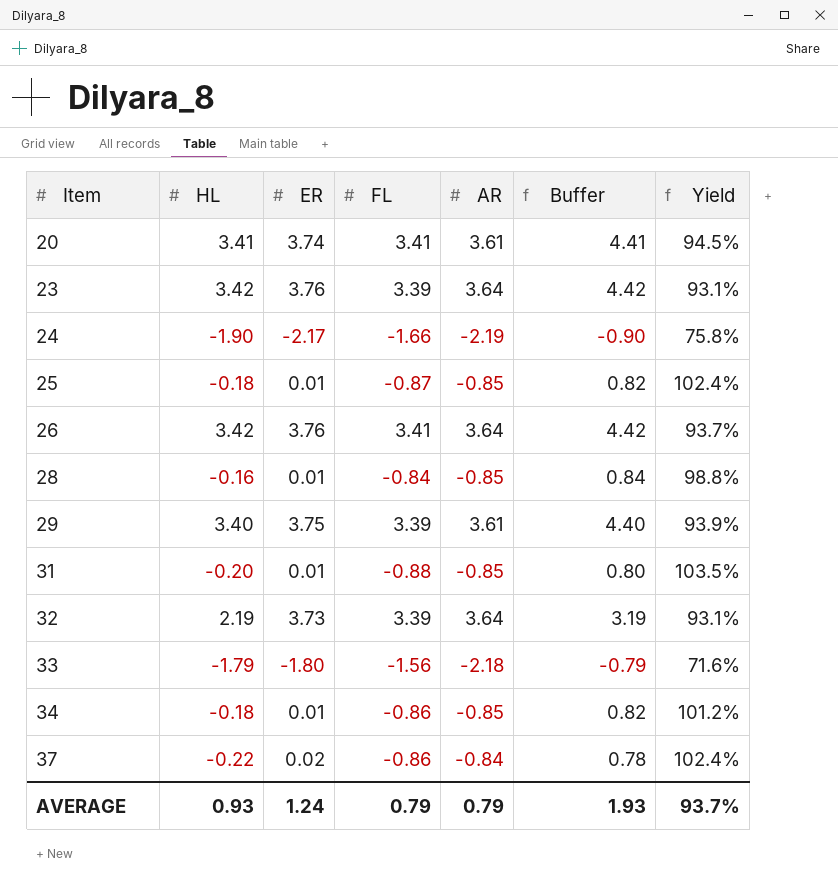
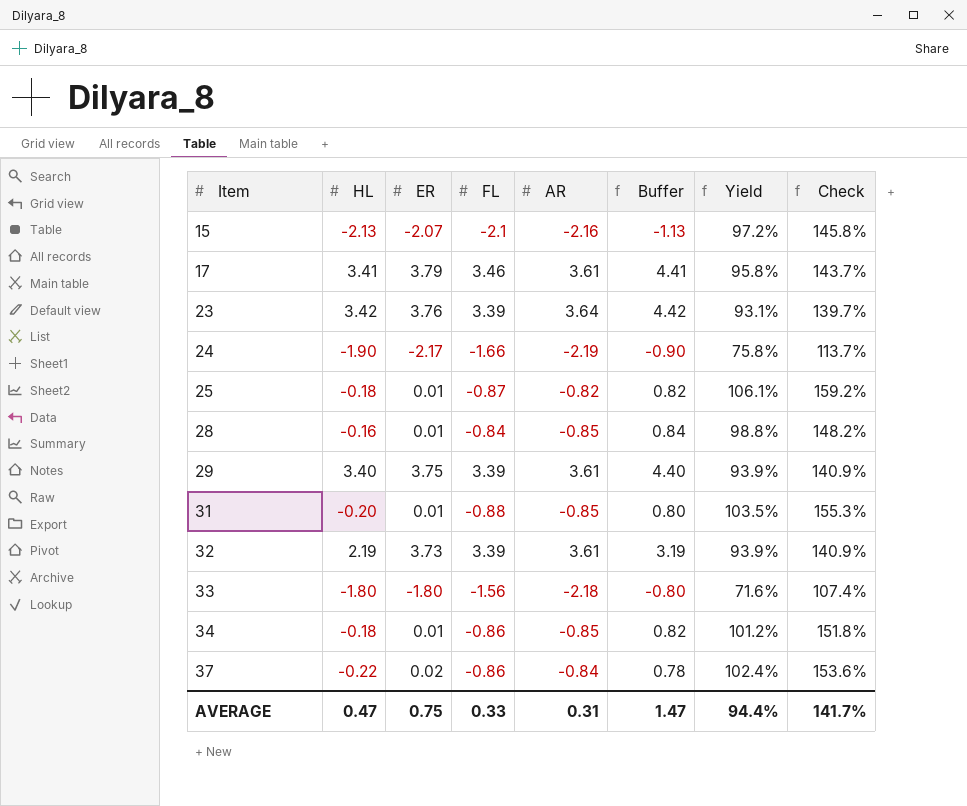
column Check | formula: none -> [Yield] * 1.5
row 20: 3.41 | 3.74 | 3.41 | 3.61 | 4.41 | 94.5% -> none
row 26: 3.42 | 3.76 | 3.41 | 3.64 | 4.42 | 93.7% -> none
row 15: none -> -2.13 | -2.07 | -2.1 | -2.16 | -1.13 | 97.2% | 145.8%
row 17: none -> 3.41 | 3.79 | 3.46 | 3.61 | 4.41 | 95.8% | 143.7%
25 | AR: -0.85 -> -0.82
25 | Yield: 102.4% -> 106.1%
32 | AR: 3.64 -> 3.61
32 | Yield: 93.1% -> 93.9%
33 | HL: -1.79 -> -1.80
33 | Buffer: -0.79 -> -0.80
AVERAGE | HL: 0.93 -> 0.47
AVERAGE | ER: 1.24 -> 0.75
AVERAGE | FL: 0.79 -> 0.33
AVERAGE | AR: 0.79 -> 0.31
AVERAGE | Buffer: 1.93 -> 1.47
AVERAGE | Yield: 93.7% -> 94.4%

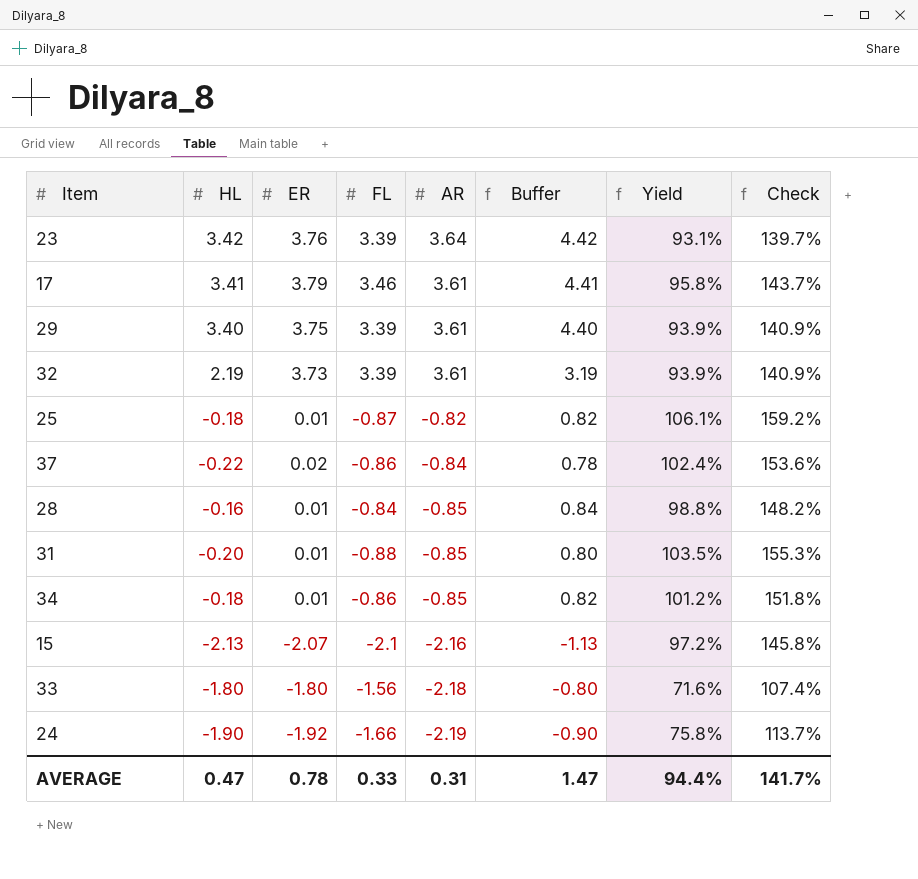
row order: Item ascending -> AR descending
24 | ER: -2.17 -> -1.92
AVERAGE | ER: 0.75 -> 0.78

